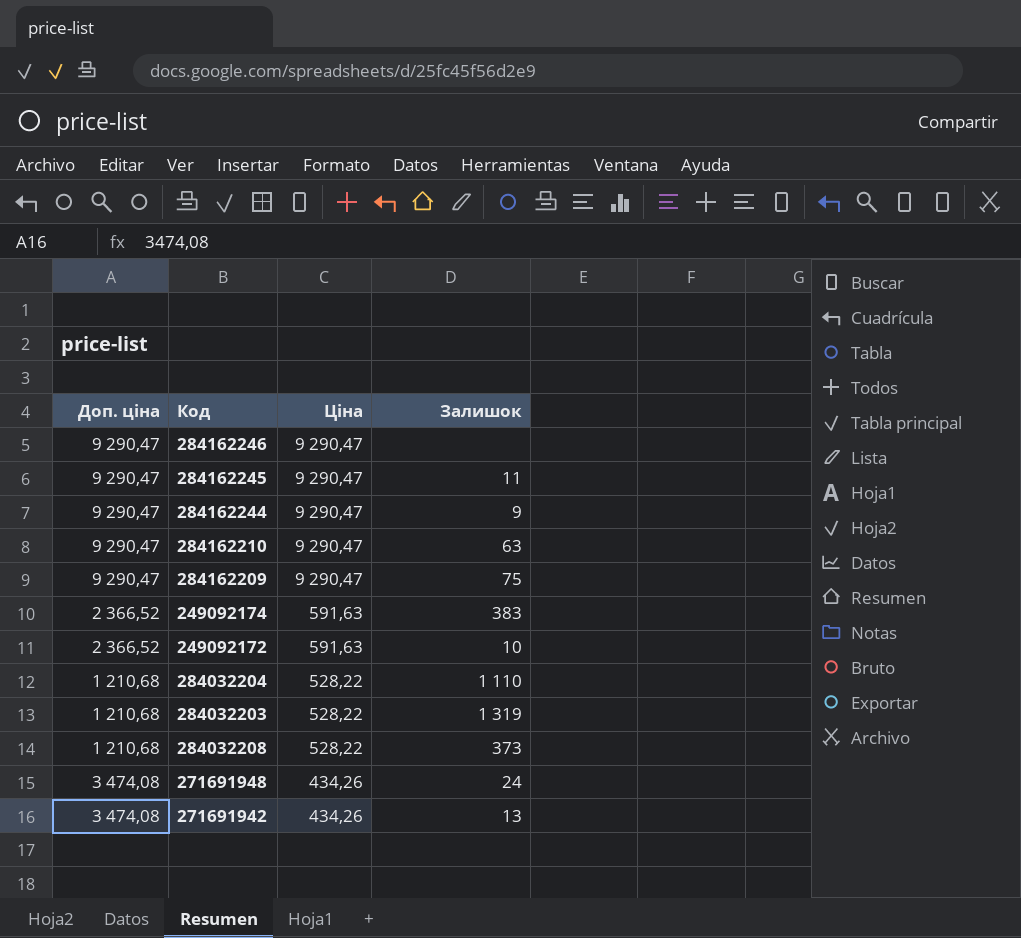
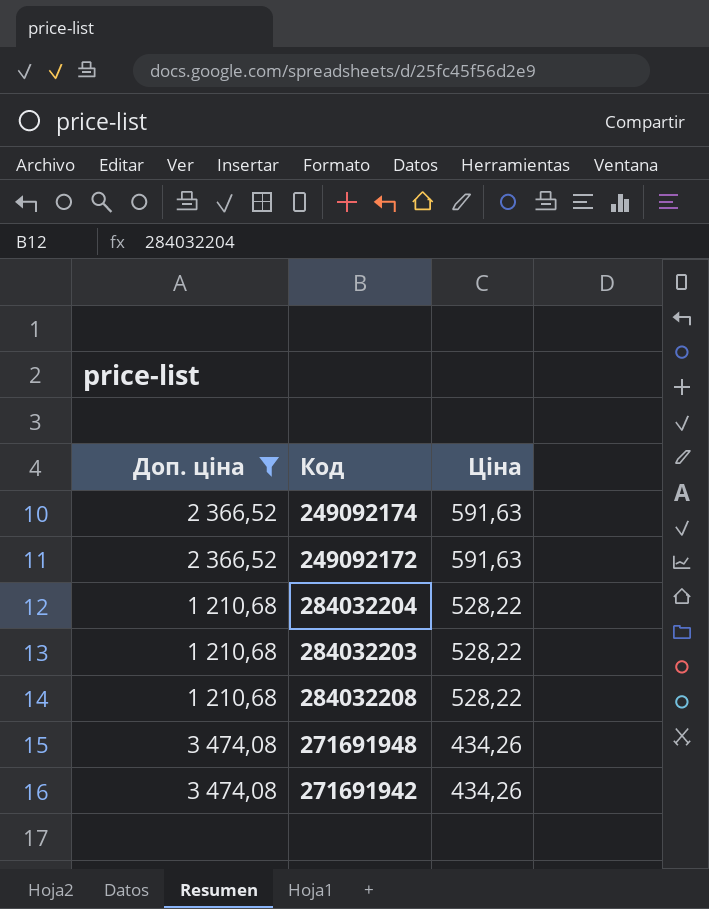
filter: none -> Доп. ціна != 9 290,47
column Залишок | position: 4 -> none

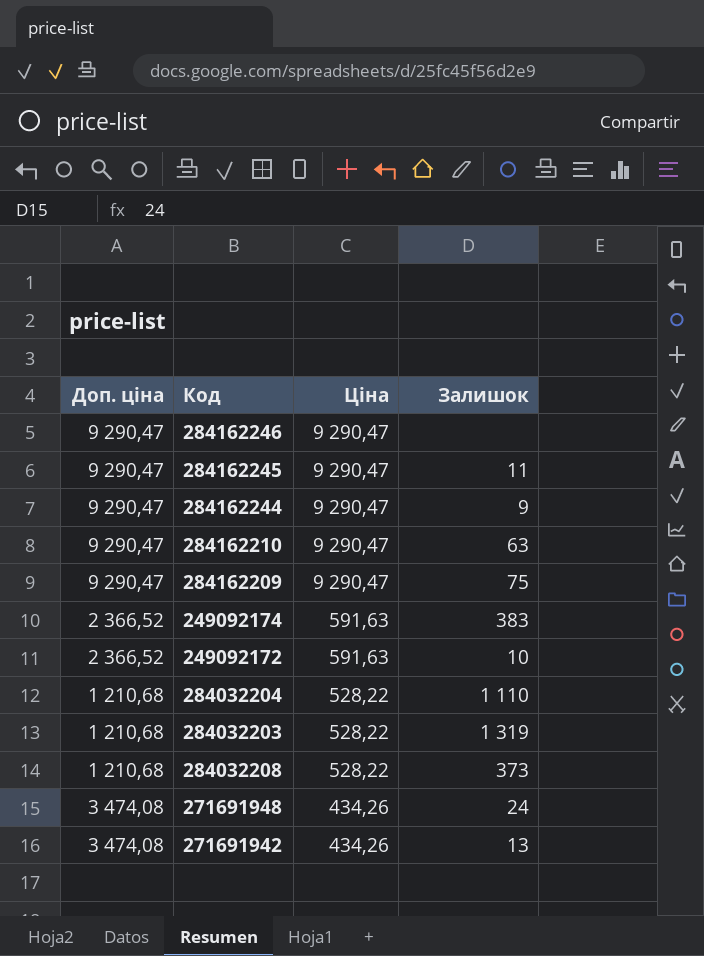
filter: Доп. ціна != 9 290,47 -> none
column Залишок | position: none -> 4

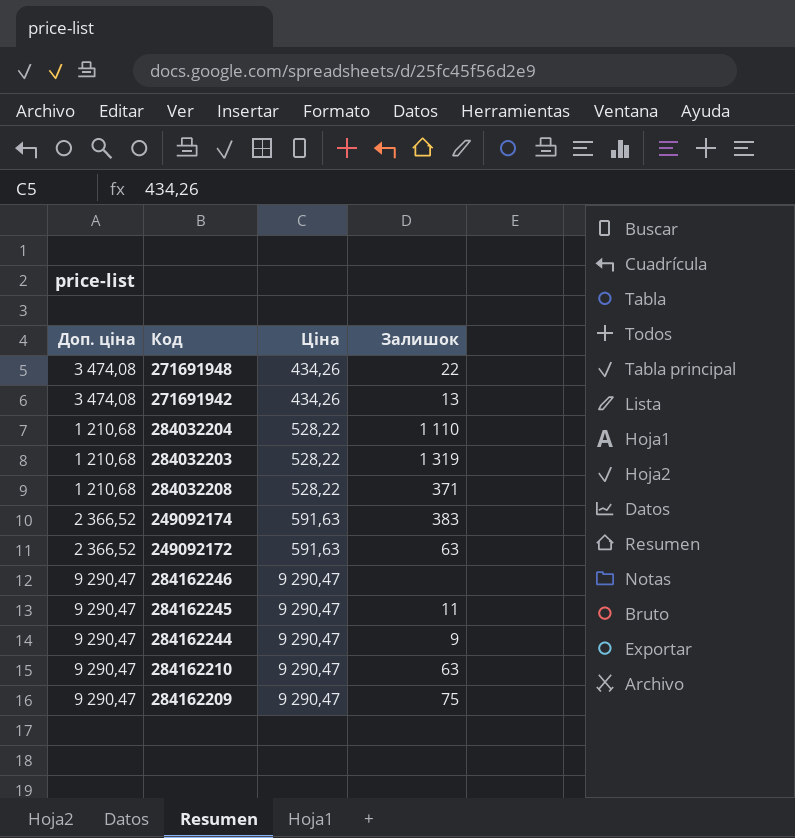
row order: Ціна descending -> Ціна ascending
271691948 | Залишок: 24 -> 22
284032208 | Залишок: 373 -> 371
249092172 | Залишок: 10 -> 63

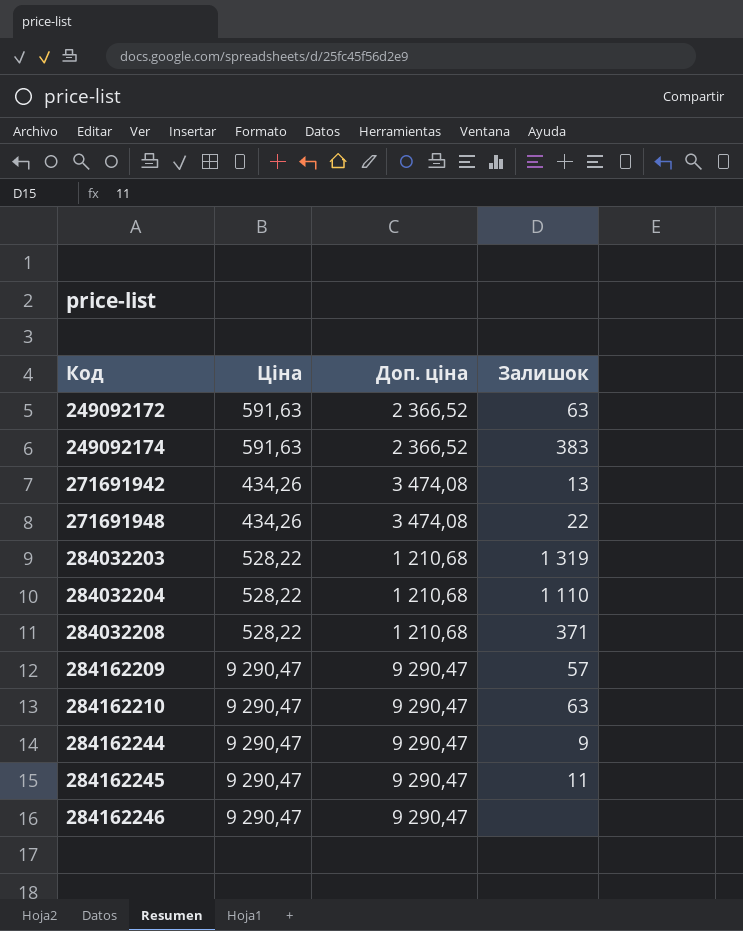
row order: Ціна ascending -> Код ascending
column Доп. ціна | position: 1 -> 3
284162209 | Залишок: 75 -> 57

